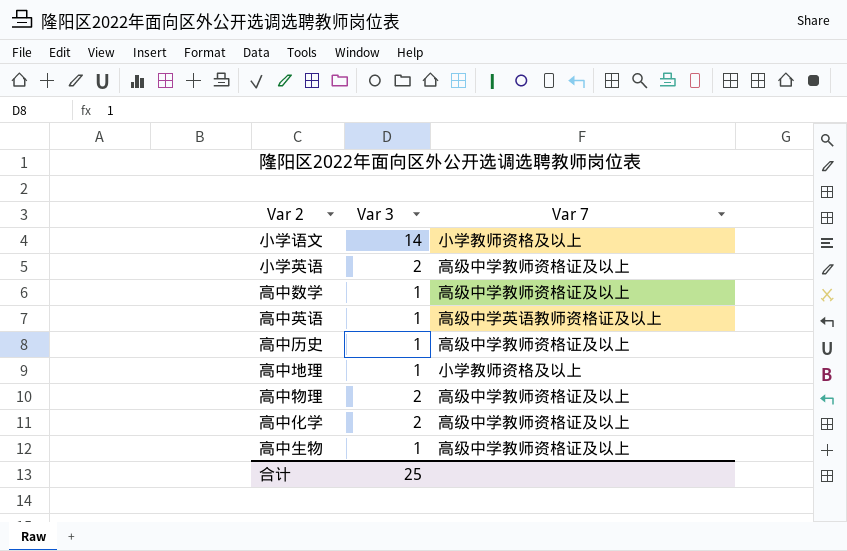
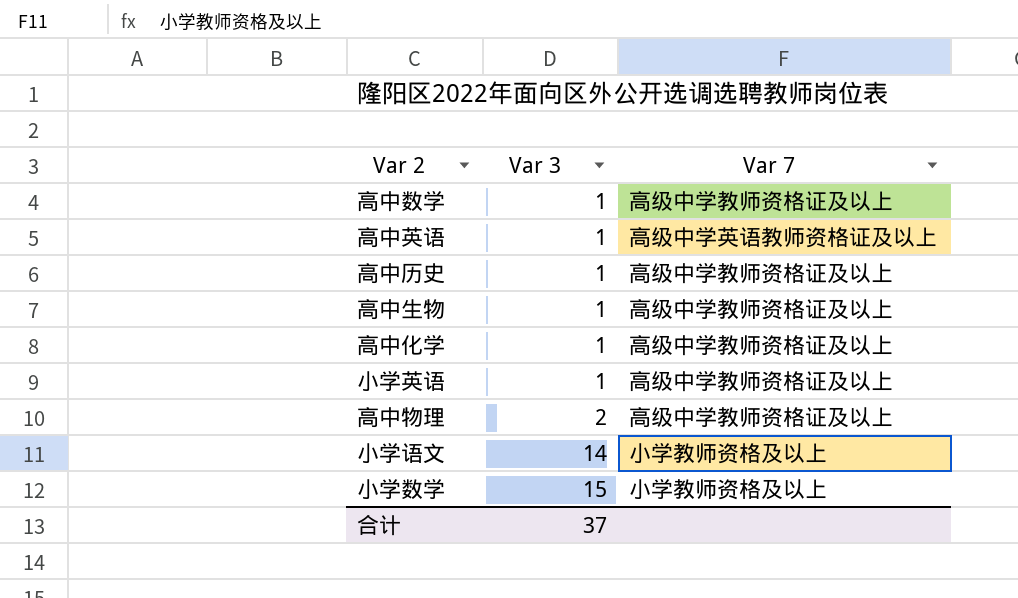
row order: none -> Var 3 ascending
row 高中地理: 1 | 小学教师资格及以上 -> none
高中化学 | Var 3: 2 -> 1
小学英语 | Var 3: 2 -> 1
row 小学数学: none -> 15 | 小学教师资格及以上
合计 | Var 3: 25 -> 37

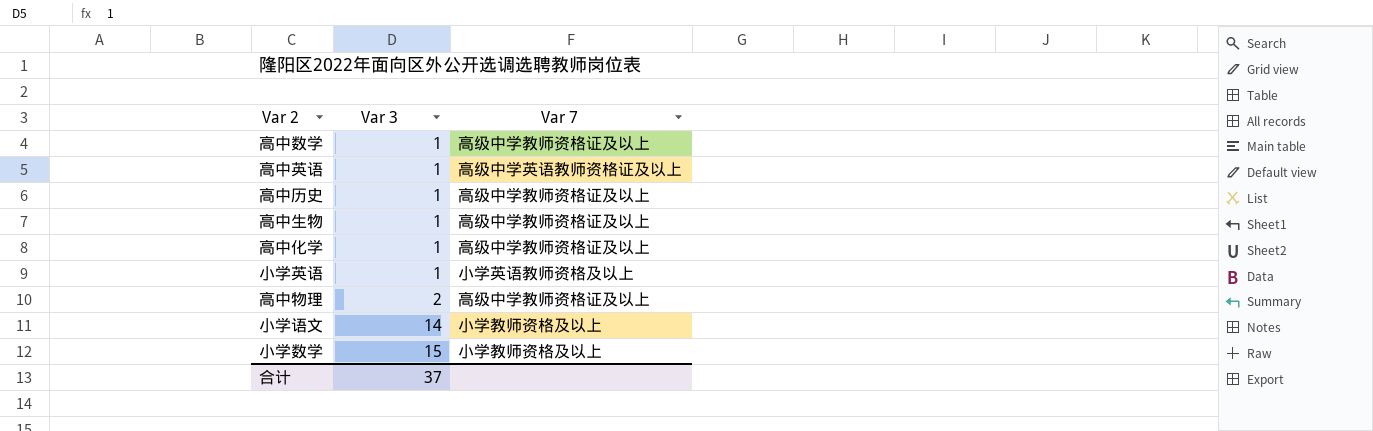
小学英语 | Var 7: 高级中学教师资格证及以上 -> 小学英语教师资格及以上

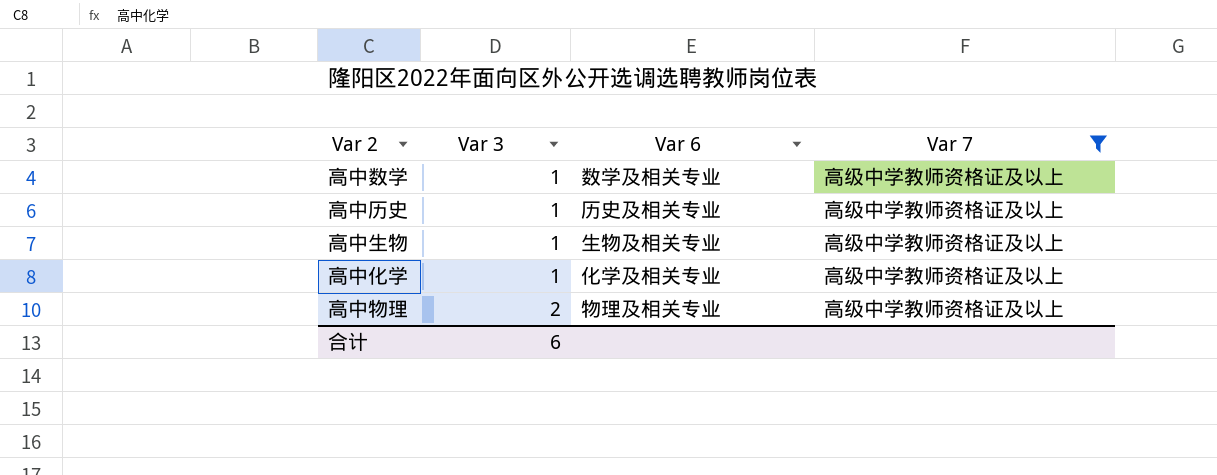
filter: none -> Var 7 = 高级中学教师资格证及以上
column Var 6 | position: none -> 3
合计 | Var 3: 37 -> 6

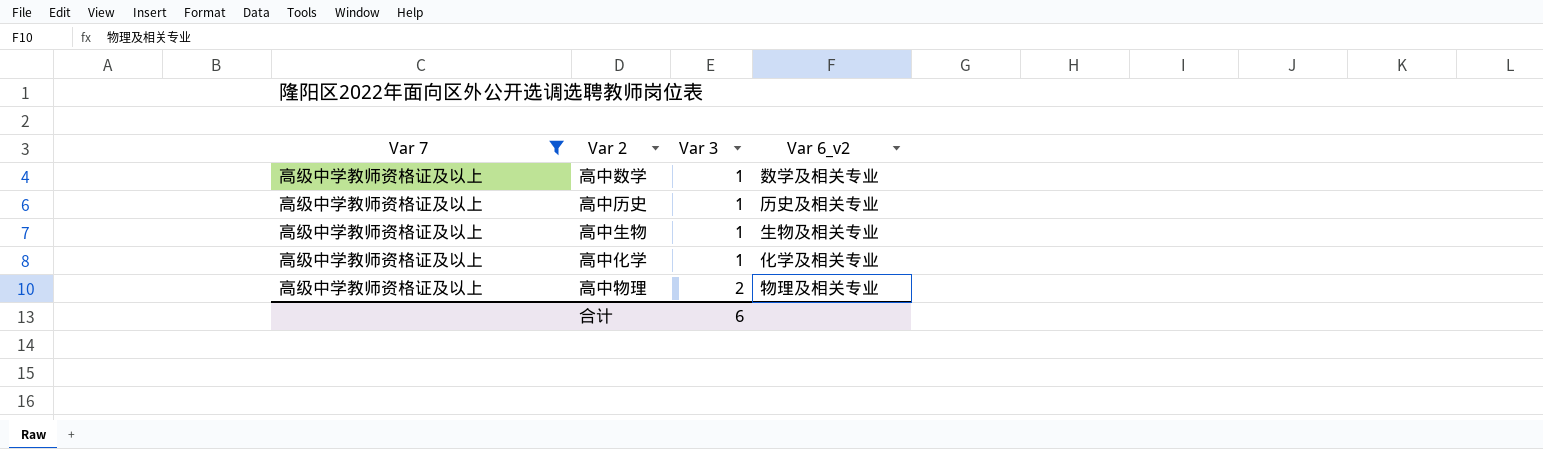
column Var 7 | position: 4 -> 1
column name: Var 6 -> Var 6_v2

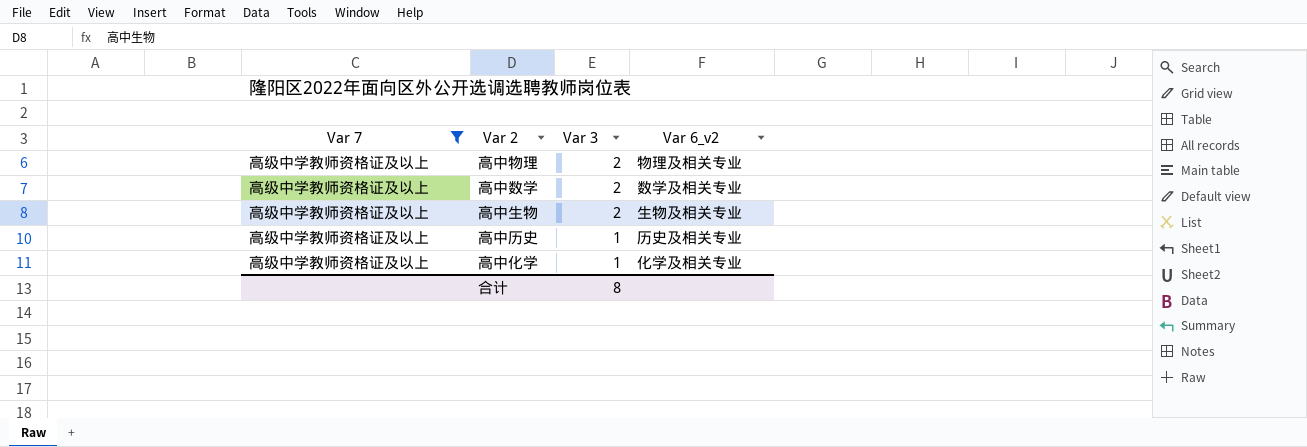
row order: Var 3 ascending -> Var 3 descending
高中数学 | Var 3: 1 -> 2
高中生物 | Var 3: 1 -> 2
合计 | Var 3: 6 -> 8

